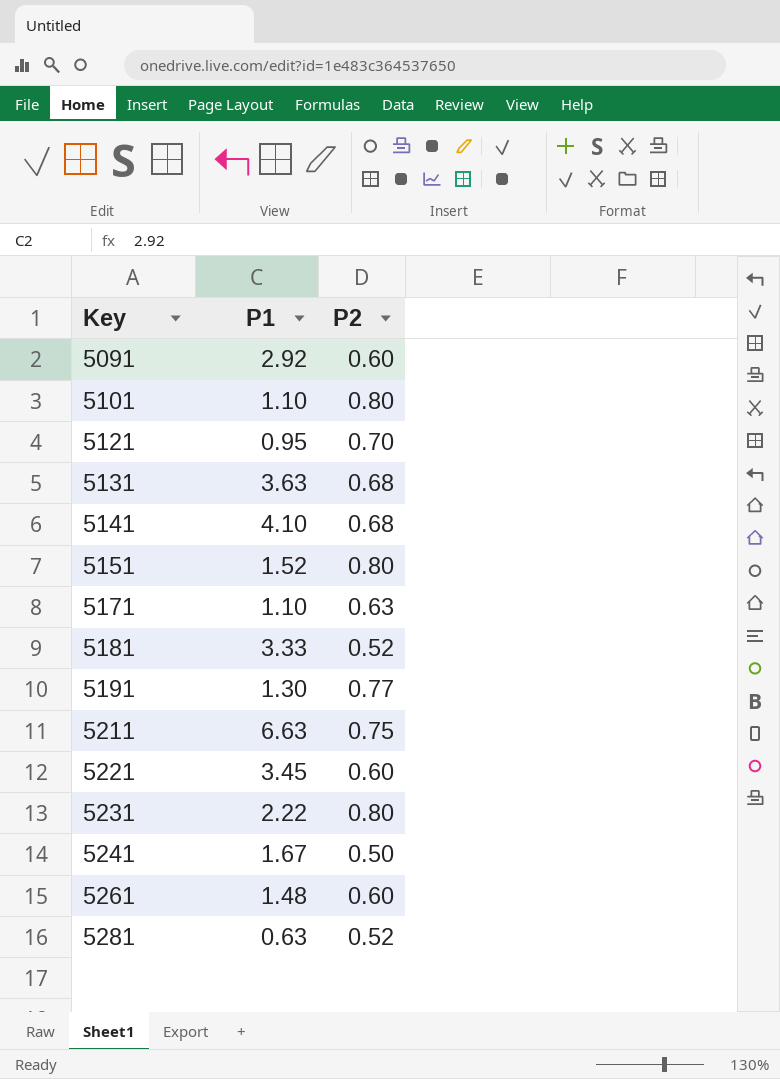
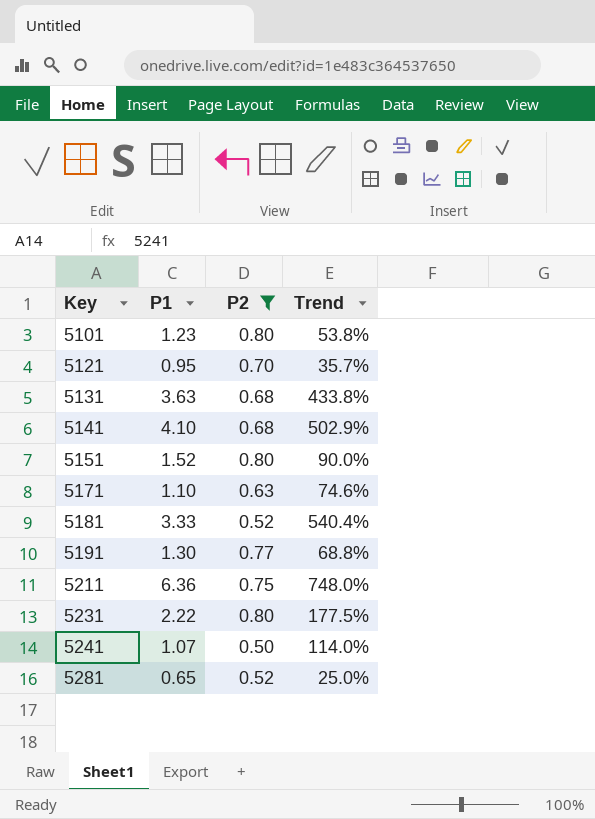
filter: none -> P2 != 0.60
column Trend | formula: none -> ([P1] - [P2]) / [P2]
5101 | P1: 1.10 -> 1.23
5211 | P1: 6.63 -> 6.36
5241 | P1: 1.67 -> 1.07
5281 | P1: 0.63 -> 0.65

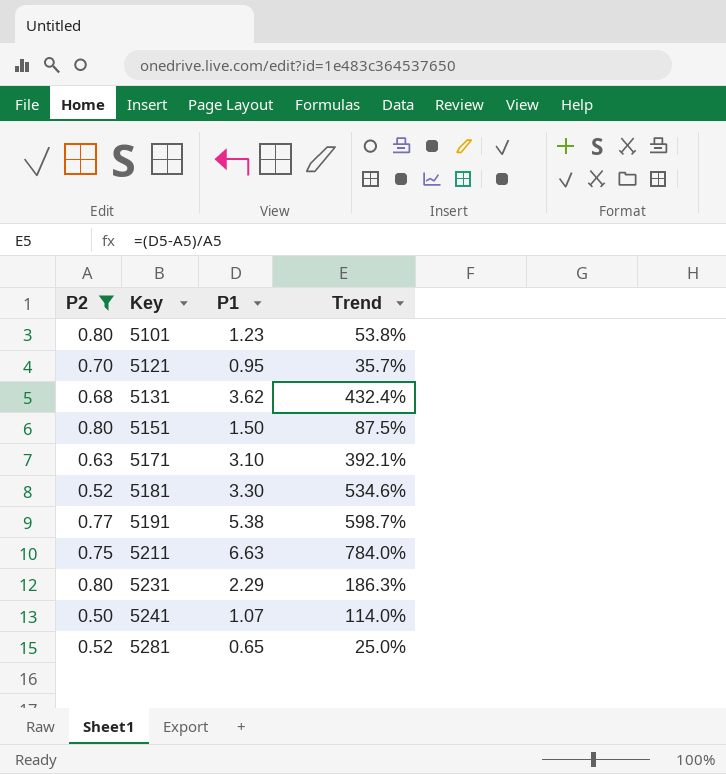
column P2 | position: 3 -> 1
row 5141: 4.10 | 0.68 | 502.9% -> none
5131 | P1: 3.63 -> 3.62
5131 | Trend: 433.8% -> 432.4%
5151 | P1: 1.52 -> 1.50
5151 | Trend: 90.0% -> 87.5%
5171 | P1: 1.10 -> 3.10
5171 | Trend: 74.6% -> 392.1%
5181 | P1: 3.33 -> 3.30
5181 | Trend: 540.4% -> 534.6%
5191 | P1: 1.30 -> 5.38
5191 | Trend: 68.8% -> 598.7%
5211 | P1: 6.36 -> 6.63
5211 | Trend: 748.0% -> 784.0%
5231 | P1: 2.22 -> 2.29
5231 | Trend: 177.5% -> 186.3%

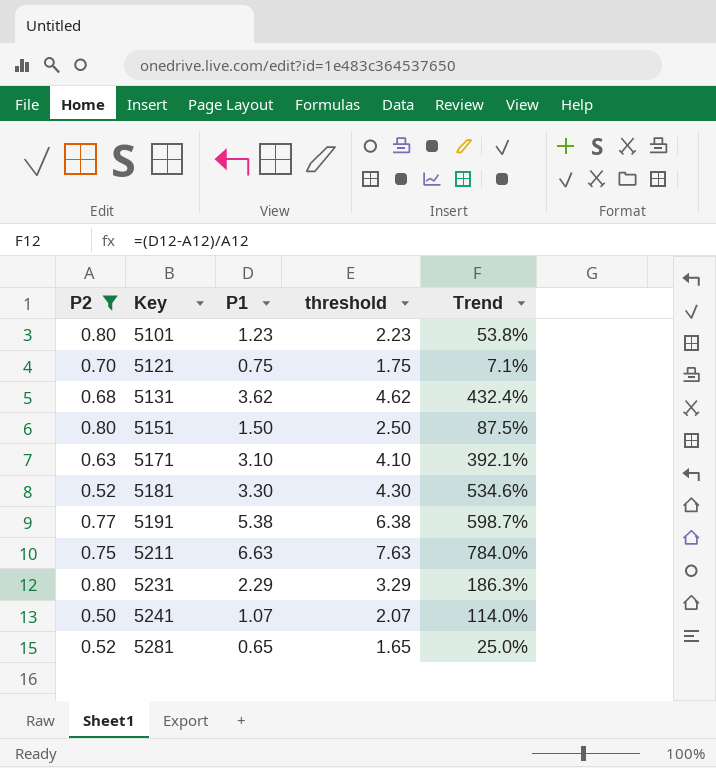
column threshold | formula: none -> [P1] + 1
5121 | P1: 0.95 -> 0.75
5121 | Trend: 35.7% -> 7.1%

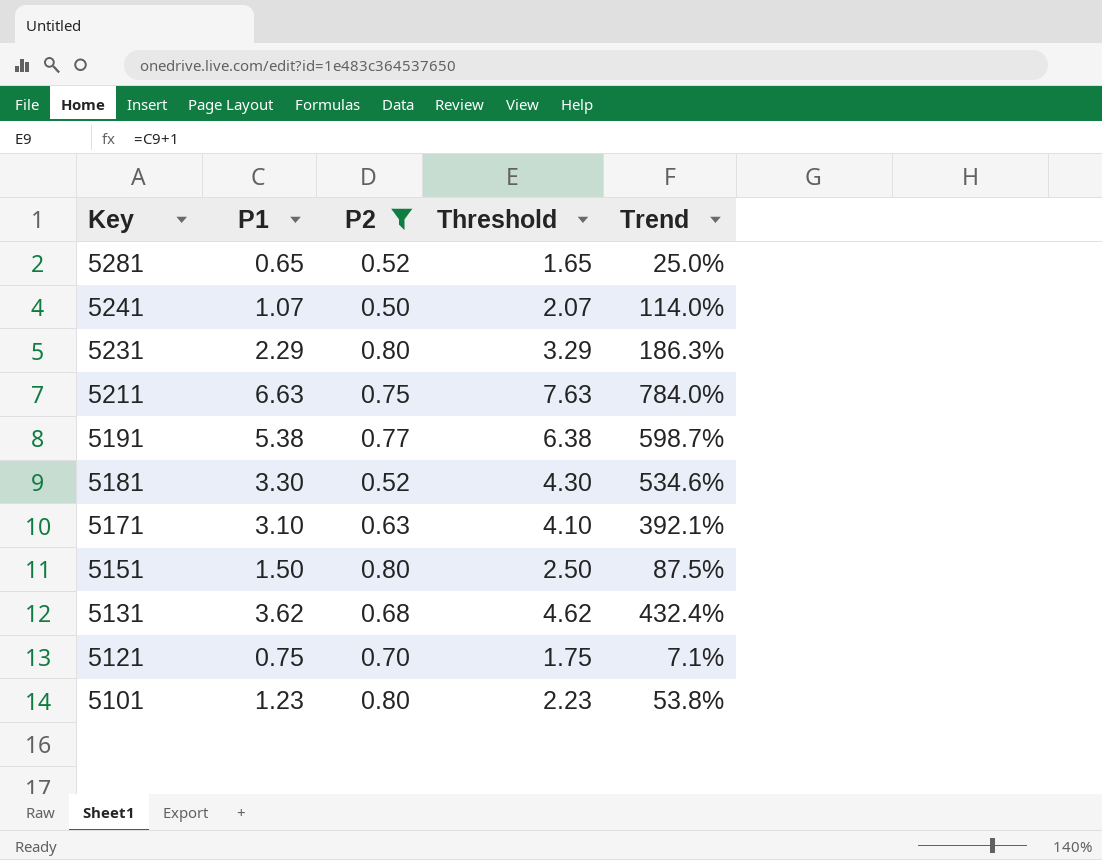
row order: Key ascending -> Key descending
column P2 | position: 1 -> 3
column name: threshold -> Threshold

